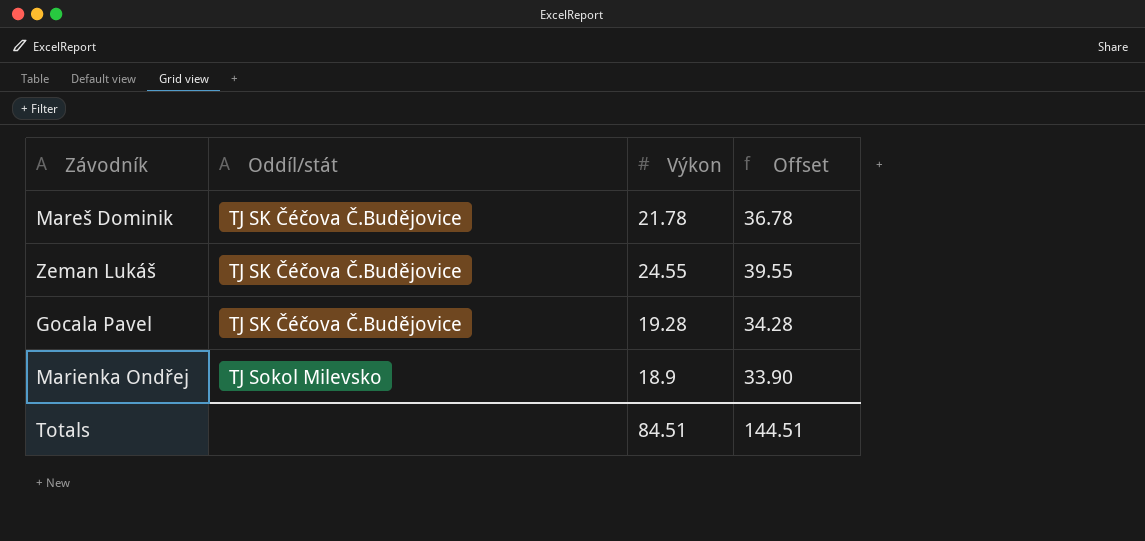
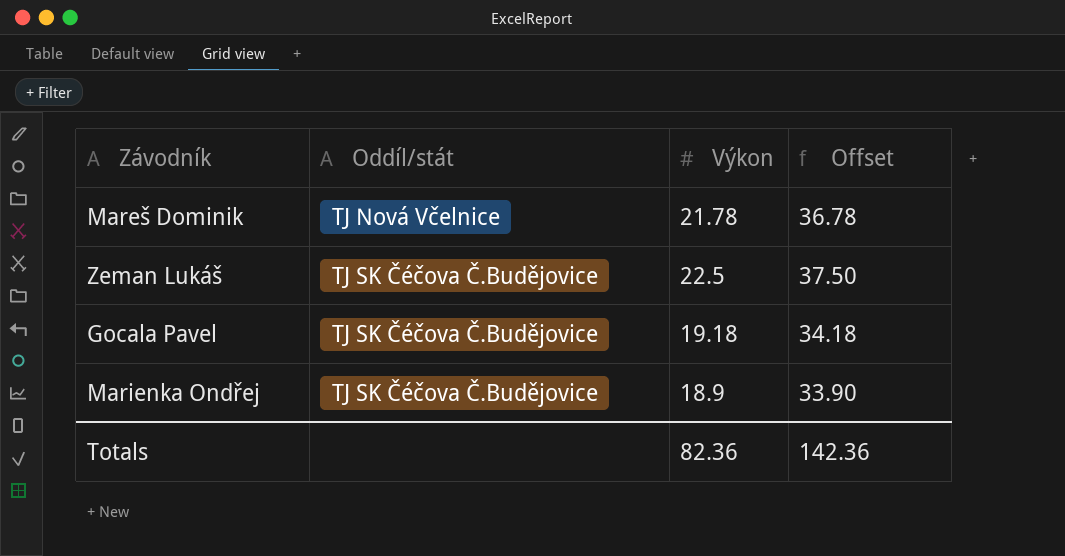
Mareš Dominik | Oddíl/stát: TJ SK Čéčova Č.Budějovice -> TJ Nová Včelnice
Zeman Lukáš | Výkon: 24.55 -> 22.5
Zeman Lukáš | Offset: 39.55 -> 37.50
Gocala Pavel | Výkon: 19.28 -> 19.18
Gocala Pavel | Offset: 34.28 -> 34.18
Marienka Ondřej | Oddíl/stát: TJ Sokol Milevsko -> TJ SK Čéčova Č.Budějovice
Totals | Výkon: 84.51 -> 82.36
Totals | Offset: 144.51 -> 142.36

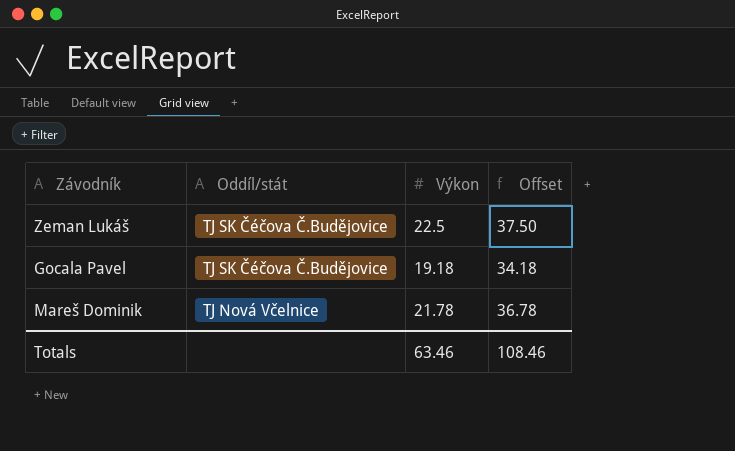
row order: Oddíl/stát ascending -> Oddíl/stát descending
row Marienka Ondřej: TJ SK Čéčova Č.Budějovice | 18.9 | 33.90 -> none
Totals | Výkon: 82.36 -> 63.46
Totals | Offset: 142.36 -> 108.46

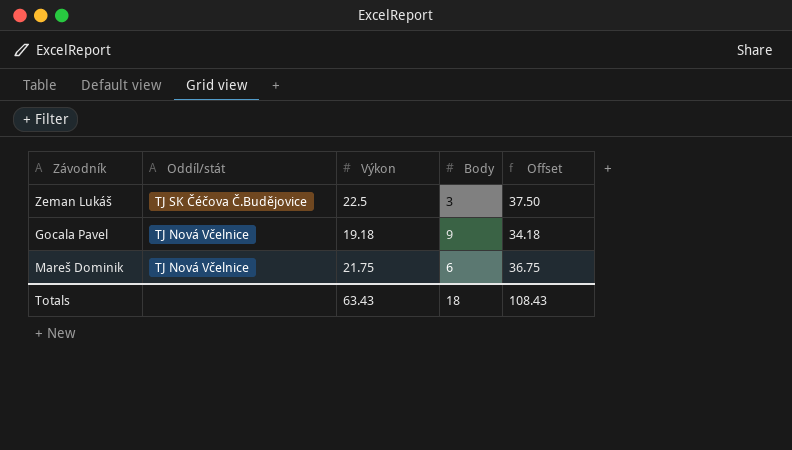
column Body | position: none -> 4
Gocala Pavel | Oddíl/stát: TJ SK Čéčova Č.Budějovice -> TJ Nová Včelnice
Mareš Dominik | Výkon: 21.78 -> 21.75
Mareš Dominik | Offset: 36.78 -> 36.75
Totals | Výkon: 63.46 -> 63.43
Totals | Offset: 108.46 -> 108.43

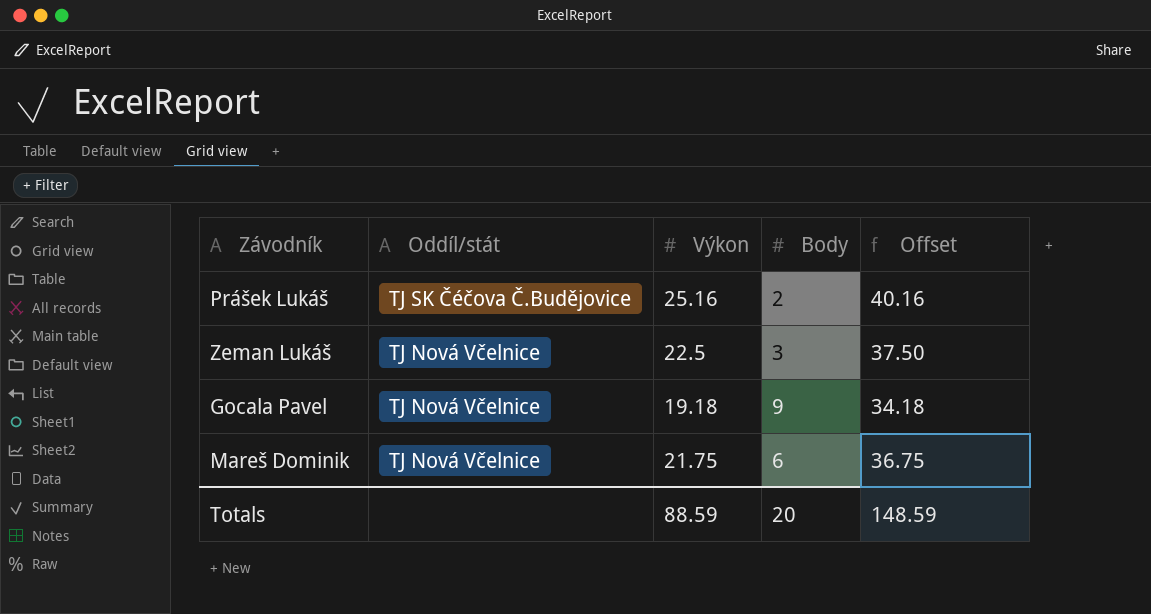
row Prášek Lukáš: none -> TJ SK Čéčova Č.Budějovice | 25.16 | 2 | 40.16
Zeman Lukáš | Oddíl/stát: TJ SK Čéčova Č.Budějovice -> TJ Nová Včelnice
Totals | Výkon: 63.43 -> 88.59
Totals | Body: 18 -> 20
Totals | Offset: 108.43 -> 148.59

